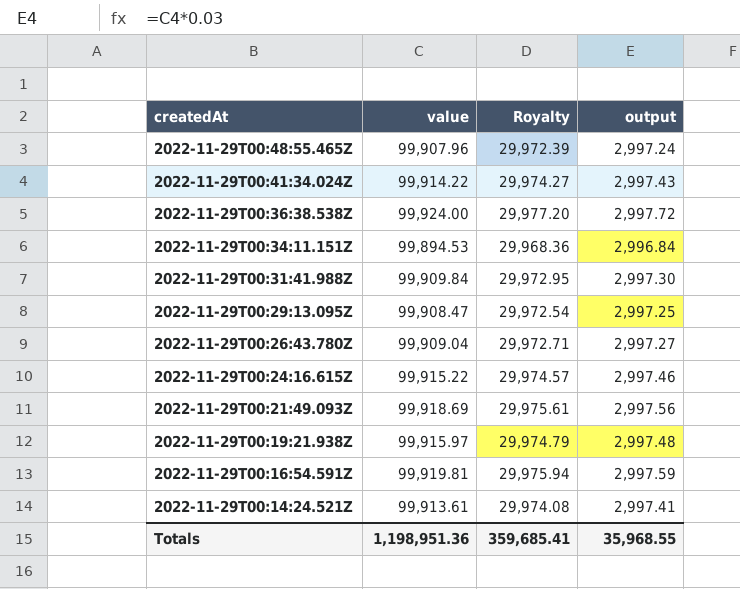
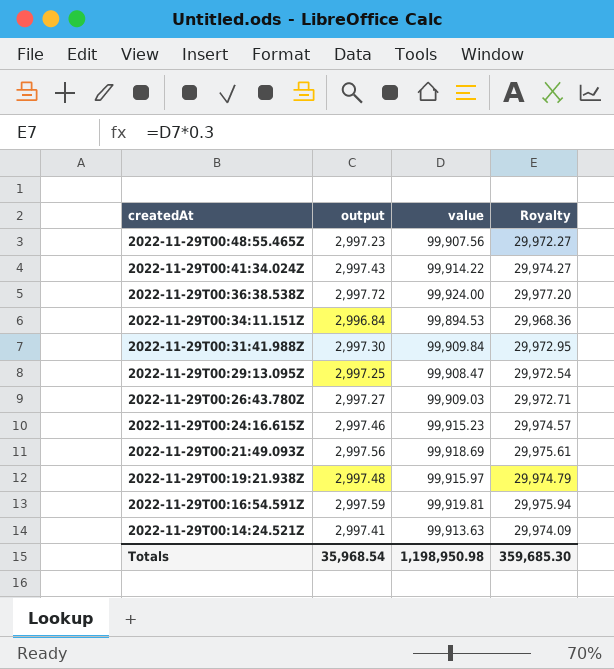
column output | position: 4 -> 2
2022-11-29T00:48:55.465Z | output: 2,997.24 -> 2,997.23
2022-11-29T00:48:55.465Z | value: 99,907.96 -> 99,907.56
2022-11-29T00:48:55.465Z | Royalty: 29,972.39 -> 29,972.27
2022-11-29T00:26:43.780Z | value: 99,909.04 -> 99,909.03
2022-11-29T00:24:16.615Z | value: 99,915.22 -> 99,915.23
2022-11-29T00:14:24.521Z | value: 99,913.61 -> 99,913.63
2022-11-29T00:14:24.521Z | Royalty: 29,974.08 -> 29,974.09
Totals | output: 35,968.55 -> 35,968.54
Totals | value: 1,198,951.36 -> 1,198,950.98
Totals | Royalty: 359,685.41 -> 359,685.30

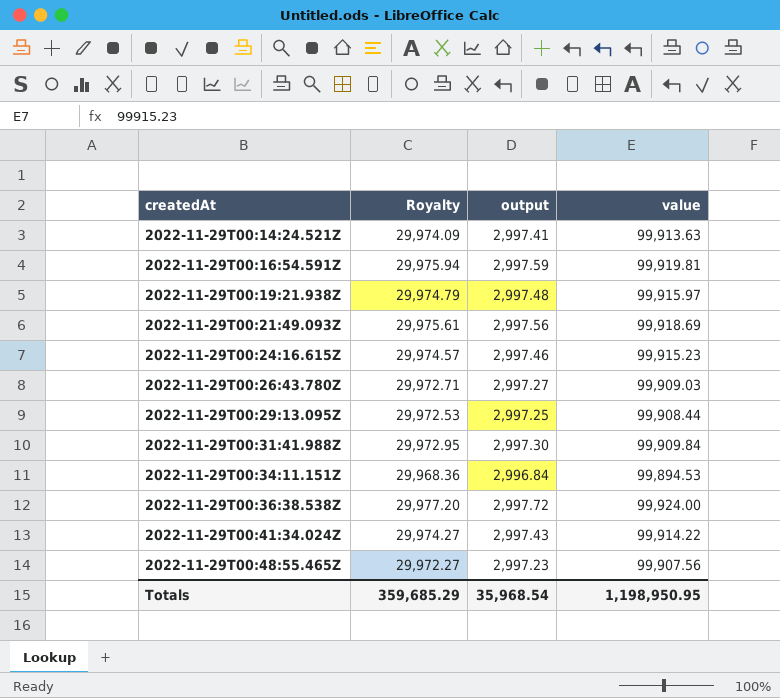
row order: createdAt descending -> createdAt ascending
column Royalty | position: 4 -> 2
2022-11-29T00:29:13.095Z | Royalty: 29,972.54 -> 29,972.53
2022-11-29T00:29:13.095Z | value: 99,908.47 -> 99,908.44
Totals | Royalty: 359,685.30 -> 359,685.29
Totals | value: 1,198,950.98 -> 1,198,950.95

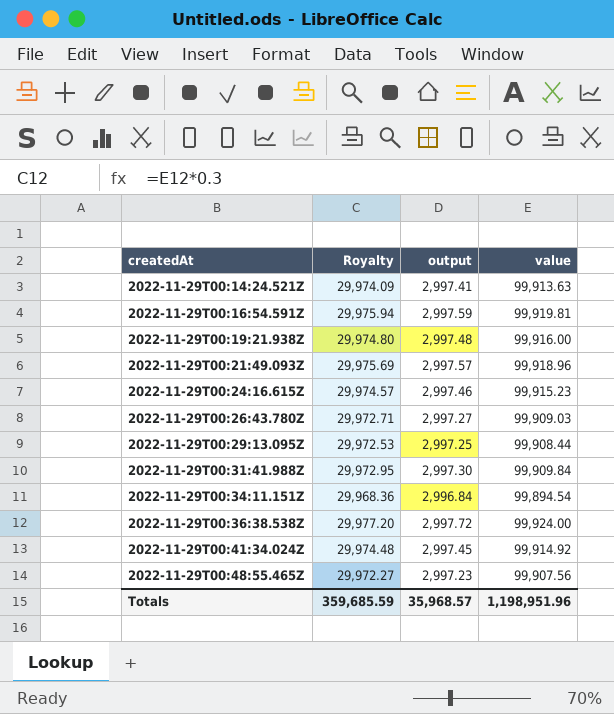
2022-11-29T00:19:21.938Z | Royalty: 29,974.79 -> 29,974.80
2022-11-29T00:19:21.938Z | value: 99,915.97 -> 99,916.00
2022-11-29T00:21:49.093Z | Royalty: 29,975.61 -> 29,975.69
2022-11-29T00:21:49.093Z | output: 2,997.56 -> 2,997.57
2022-11-29T00:21:49.093Z | value: 99,918.69 -> 99,918.96
2022-11-29T00:34:11.151Z | value: 99,894.53 -> 99,894.54
2022-11-29T00:41:34.024Z | Royalty: 29,974.27 -> 29,974.48
2022-11-29T00:41:34.024Z | output: 2,997.43 -> 2,997.45
2022-11-29T00:41:34.024Z | value: 99,914.22 -> 99,914.92
Totals | Royalty: 359,685.29 -> 359,685.59
Totals | output: 35,968.54 -> 35,968.57
Totals | value: 1,198,950.95 -> 1,198,951.96

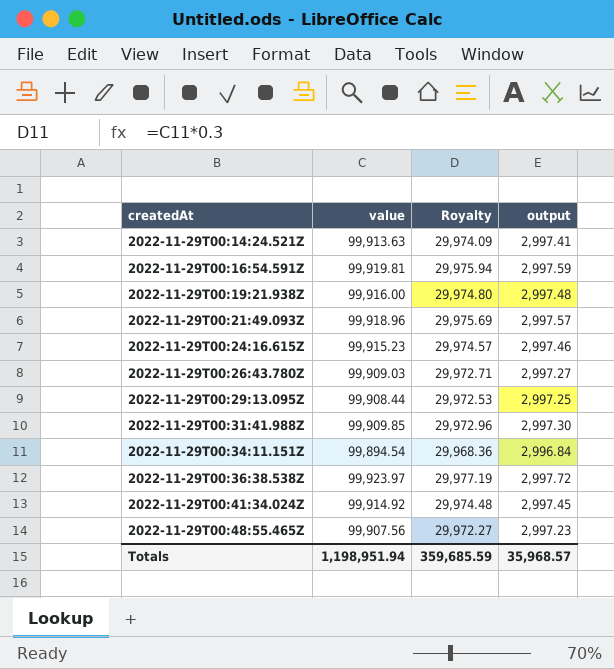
column value | position: 4 -> 2
2022-11-29T00:31:41.988Z | value: 99,909.84 -> 99,909.85
2022-11-29T00:31:41.988Z | Royalty: 29,972.95 -> 29,972.96
2022-11-29T00:36:38.538Z | value: 99,924.00 -> 99,923.97
2022-11-29T00:36:38.538Z | Royalty: 29,977.20 -> 29,977.19
Totals | value: 1,198,951.96 -> 1,198,951.94

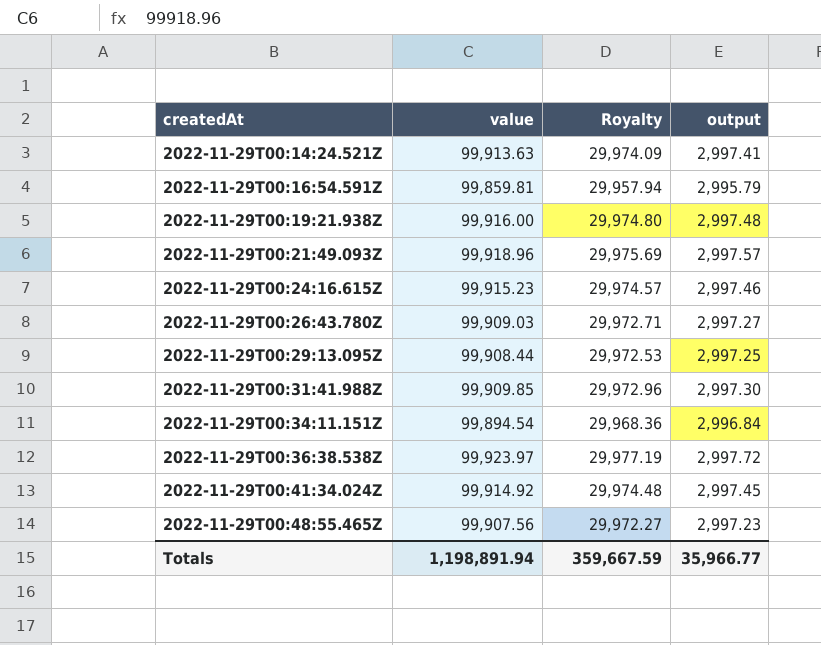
2022-11-29T00:16:54.591Z | value: 99,919.81 -> 99,859.81
2022-11-29T00:16:54.591Z | Royalty: 29,975.94 -> 29,957.94
2022-11-29T00:16:54.591Z | output: 2,997.59 -> 2,995.79
Totals | value: 1,198,951.94 -> 1,198,891.94
Totals | Royalty: 359,685.59 -> 359,667.59
Totals | output: 35,968.57 -> 35,966.77

